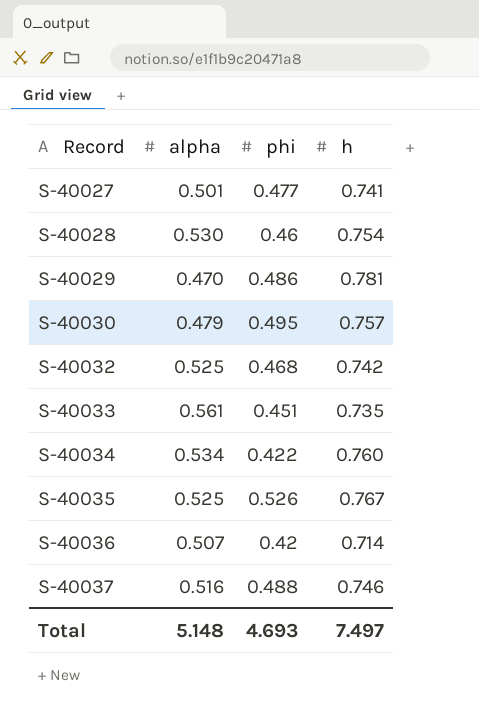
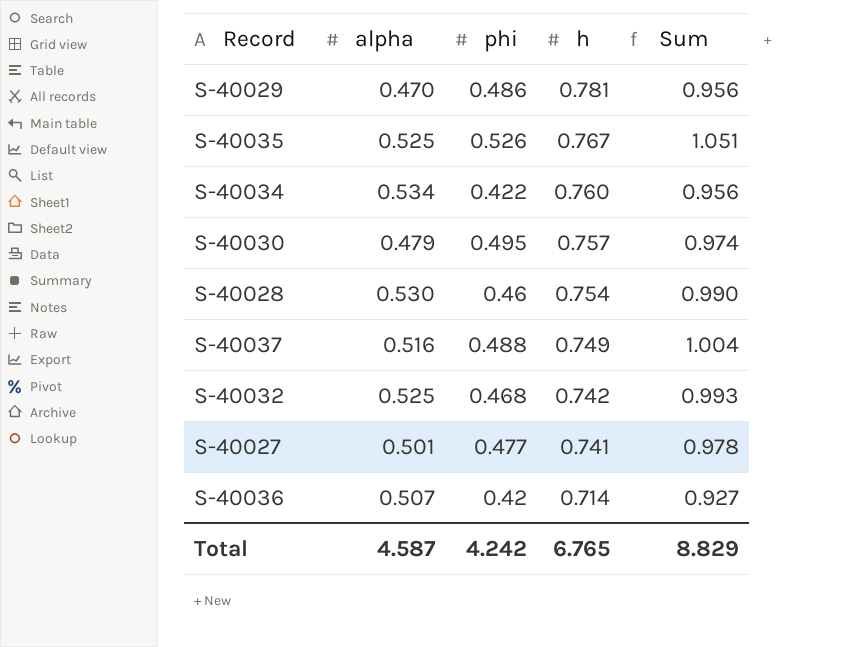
row order: Record ascending -> h descending
column Sum | formula: none -> [alpha] + [phi]
row S-40033: 0.561 | 0.451 | 0.735 -> none
S-40037 | h: 0.746 -> 0.749
Total | alpha: 5.148 -> 4.587
Total | phi: 4.693 -> 4.242
Total | h: 7.497 -> 6.765

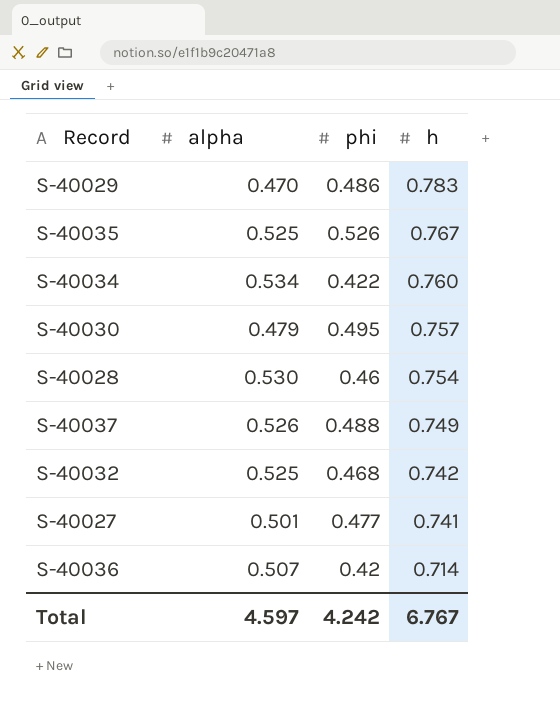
column Sum | formula: [alpha] + [phi] -> none
S-40029 | h: 0.781 -> 0.783
S-40037 | alpha: 0.516 -> 0.526
Total | alpha: 4.587 -> 4.597
Total | h: 6.765 -> 6.767

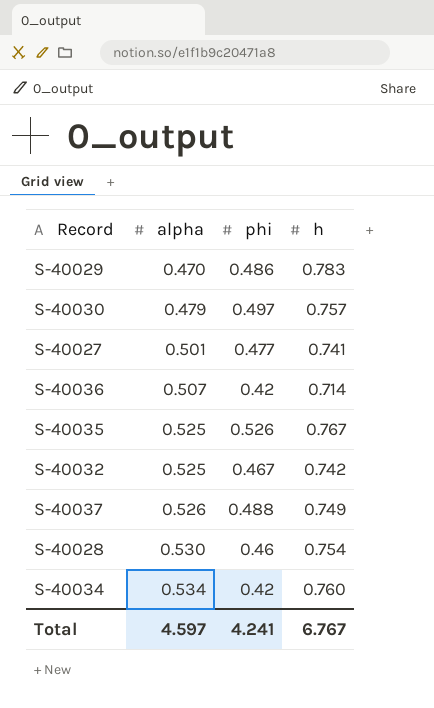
row order: h descending -> alpha ascending
S-40030 | phi: 0.495 -> 0.497
S-40032 | phi: 0.468 -> 0.467
S-40034 | phi: 0.422 -> 0.42
Total | phi: 4.242 -> 4.241

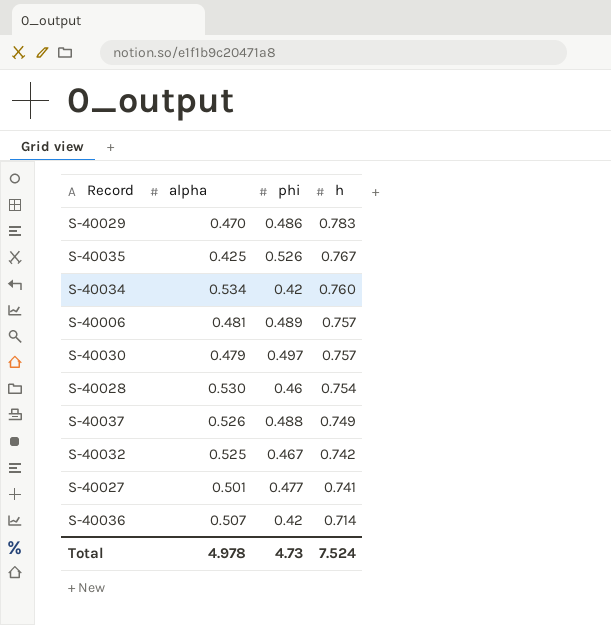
row order: alpha ascending -> h descending
S-40035 | alpha: 0.525 -> 0.425
row S-40006: none -> 0.481 | 0.489 | 0.757
Total | alpha: 4.597 -> 4.978
Total | phi: 4.241 -> 4.73
Total | h: 6.767 -> 7.524

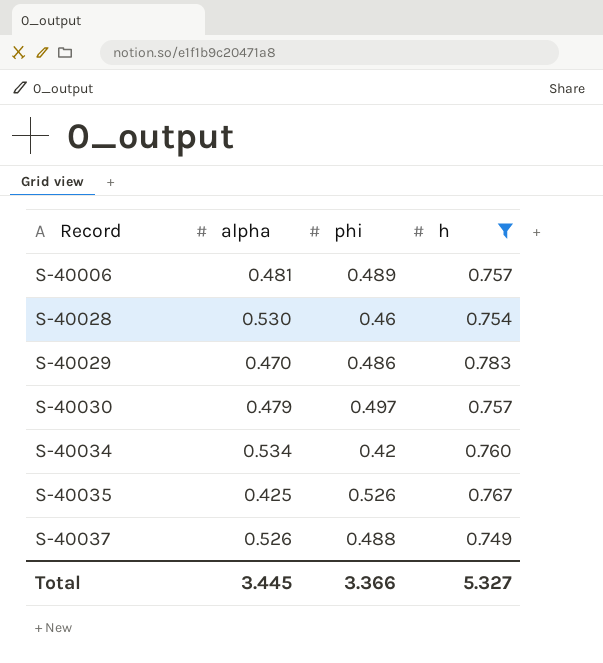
filter: none -> h >= 0.749
row order: h descending -> Record ascending
Total | alpha: 4.978 -> 3.445
Total | phi: 4.73 -> 3.366
Total | h: 7.524 -> 5.327

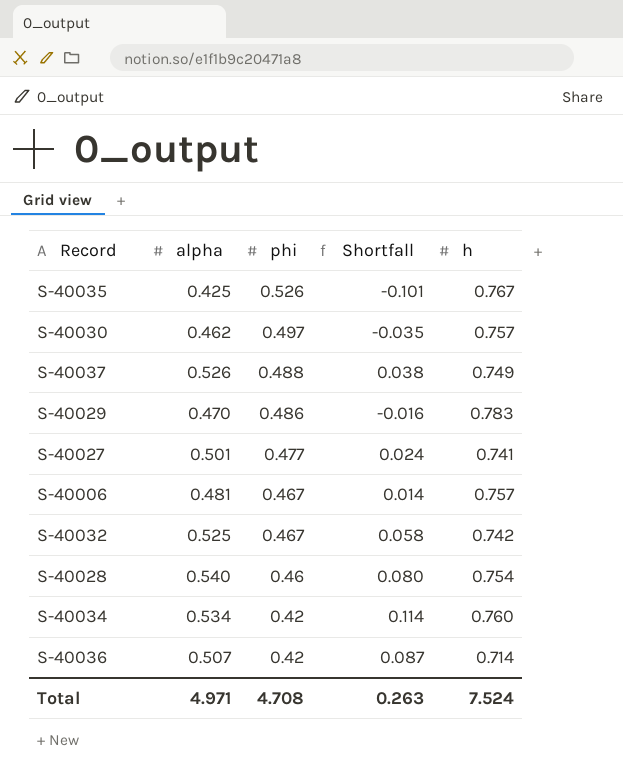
filter: h >= 0.749 -> none
row order: Record ascending -> phi descending
column Shortfall | formula: none -> [alpha] - [phi]
S-40030 | alpha: 0.479 -> 0.462
S-40006 | phi: 0.489 -> 0.467
S-40028 | alpha: 0.530 -> 0.540
Total | alpha: 3.445 -> 4.971
Total | phi: 3.366 -> 4.708
Total | h: 5.327 -> 7.524

